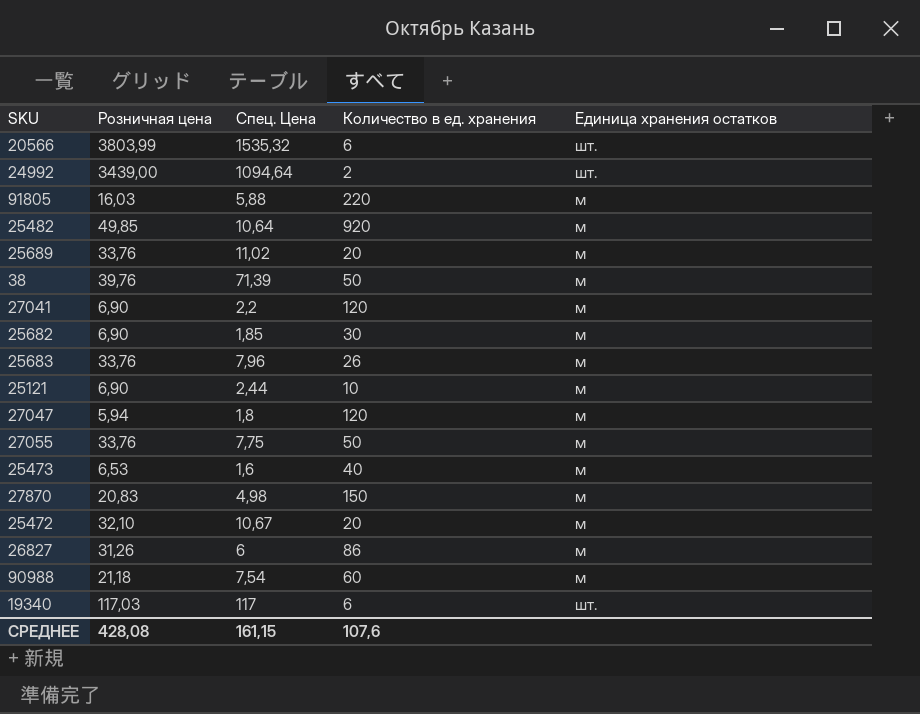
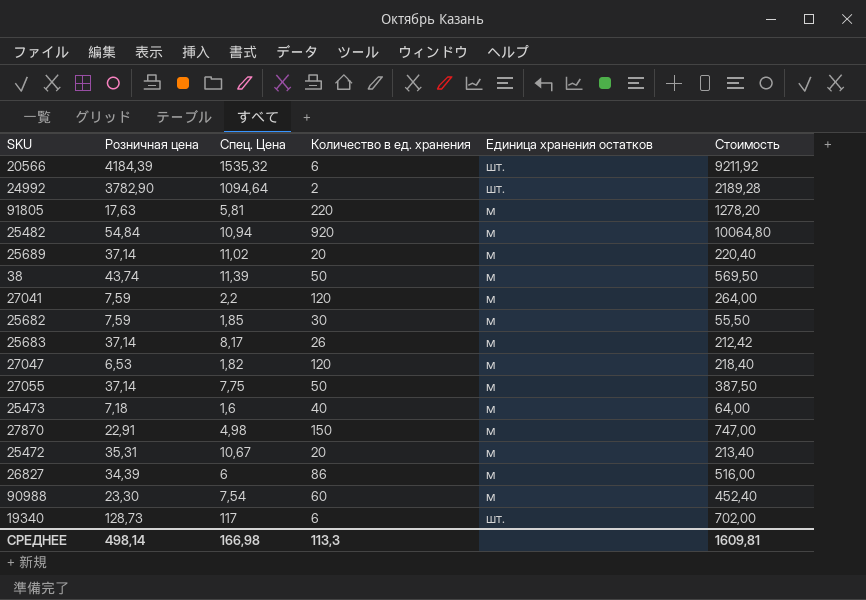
column Стоимость | formula: none -> [Спец. Цена] * [Количество в ед. хранения]
row 25121: 6,90 | 2,44 | 10 | м -> none
20566 | Розничная цена: 3803,99 -> 4184,39
24992 | Розничная цена: 3439,00 -> 3782,90
91805 | Розничная цена: 16,03 -> 17,63
91805 | Спец. Цена: 5,88 -> 5,81
25482 | Розничная цена: 49,85 -> 54,84
25482 | Спец. Цена: 10,64 -> 10,94
25689 | Розничная цена: 33,76 -> 37,14
38 | Розничная цена: 39,76 -> 43,74
38 | Спец. Цена: 71,39 -> 11,39
27041 | Розничная цена: 6,90 -> 7,59
25682 | Розничная цена: 6,90 -> 7,59
25683 | Розничная цена: 33,76 -> 37,14
25683 | Спец. Цена: 7,96 -> 8,17
27047 | Розничная цена: 5,94 -> 6,53
27047 | Спец. Цена: 1,8 -> 1,82
27055 | Розничная цена: 33,76 -> 37,14
25473 | Розничная цена: 6,53 -> 7,18
27870 | Розничная цена: 20,83 -> 22,91
25472 | Розничная цена: 32,10 -> 35,31
26827 | Розничная цена: 31,26 -> 34,39
90988 | Розничная цена: 21,18 -> 23,30
19340 | Розничная цена: 117,03 -> 128,73
СРЕДНЕЕ | Розничная цена: 428,08 -> 498,14
СРЕДНЕЕ | Спец. Цена: 161,15 -> 166,98
СРЕДНЕЕ | Количество в ед. хранения: 107,6 -> 113,3

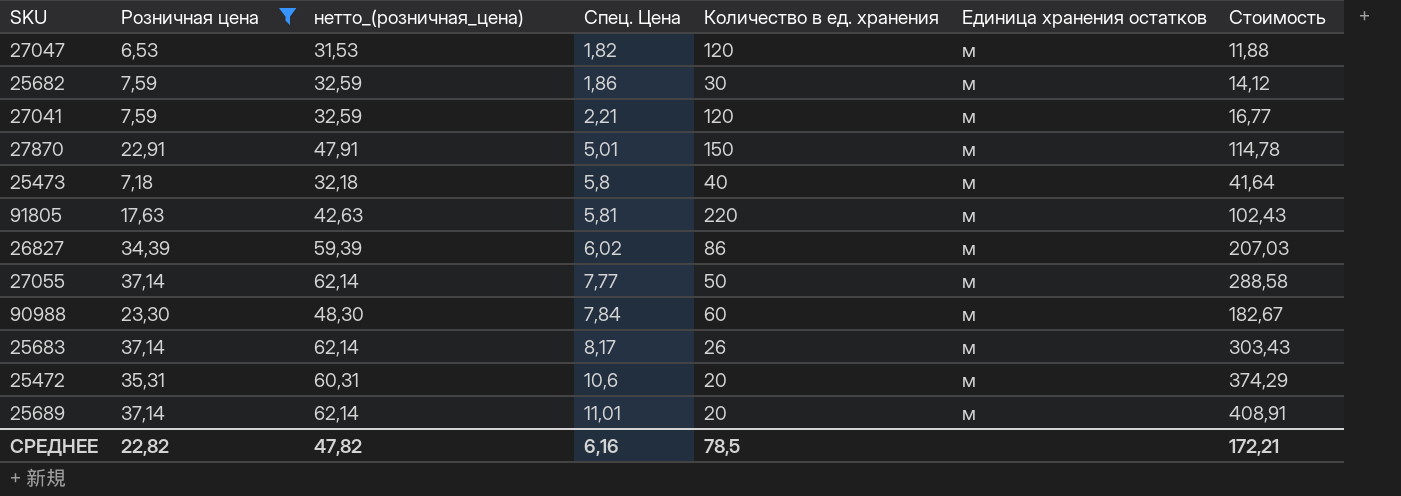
filter: none -> Розничная цена <= 37,14
row order: none -> Спец. Цена ascending
column нетто_(розничная_цена) | formula: none -> [Розничная цена] + 25
column Стоимость | formula: [Спец. Цена] * [Количество в ед. хранения] -> [Розничная цена] * [Спец. Цена]
25682 | Спец. Цена: 1,85 -> 1,86
27041 | Спец. Цена: 2,2 -> 2,21
27870 | Спец. Цена: 4,98 -> 5,01
25473 | Спец. Цена: 1,6 -> 5,8
26827 | Спец. Цена: 6 -> 6,02
27055 | Спец. Цена: 7,75 -> 7,77
90988 | Спец. Цена: 7,54 -> 7,84
25472 | Спец. Цена: 10,67 -> 10,6
25689 | Спец. Цена: 11,02 -> 11,01
СРЕДНЕЕ | Розничная цена: 498,14 -> 22,82
СРЕДНЕЕ | Спец. Цена: 166,98 -> 6,16
СРЕДНЕЕ | Количество в ед. хранения: 113,3 -> 78,5
СРЕДНЕЕ | Стоимость: 1609,81 -> 172,21

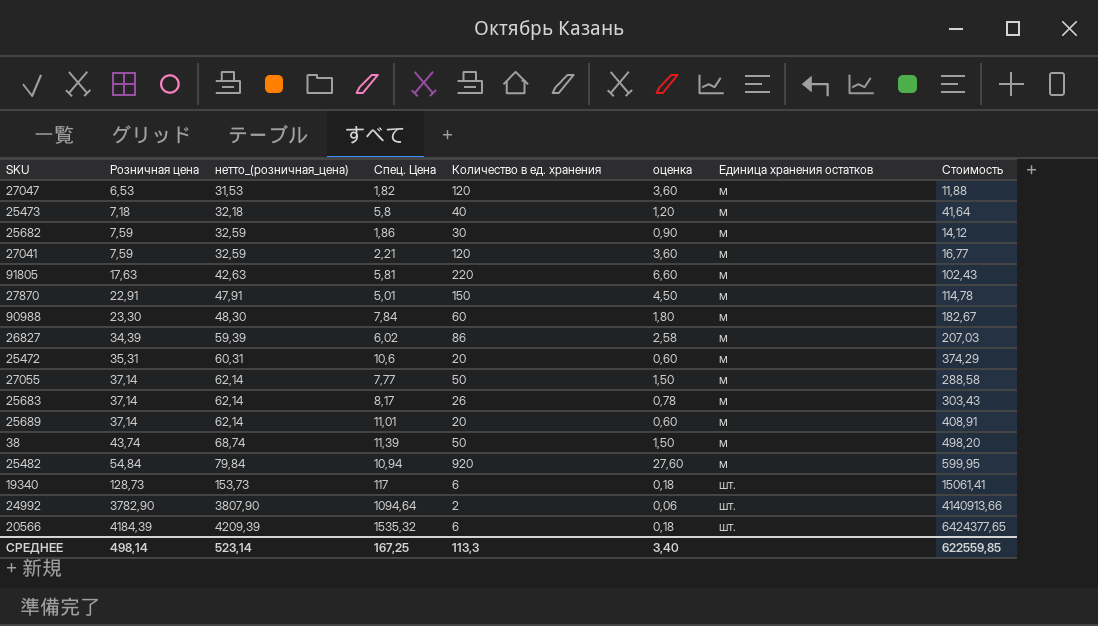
filter: Розничная цена <= 37,14 -> none
row order: Спец. Цена ascending -> Розничная цена ascending
column оценка | formula: none -> [Количество в ед. хранения] * 0,03
СРЕДНЕЕ | Розничная цена: 22,82 -> 498,14
СРЕДНЕЕ | нетто_(розничная_цена): 47,82 -> 523,14
СРЕДНЕЕ | Спец. Цена: 6,16 -> 167,25
СРЕДНЕЕ | Количество в ед. хранения: 78,5 -> 113,3
СРЕДНЕЕ | Стоимость: 172,21 -> 622559,85

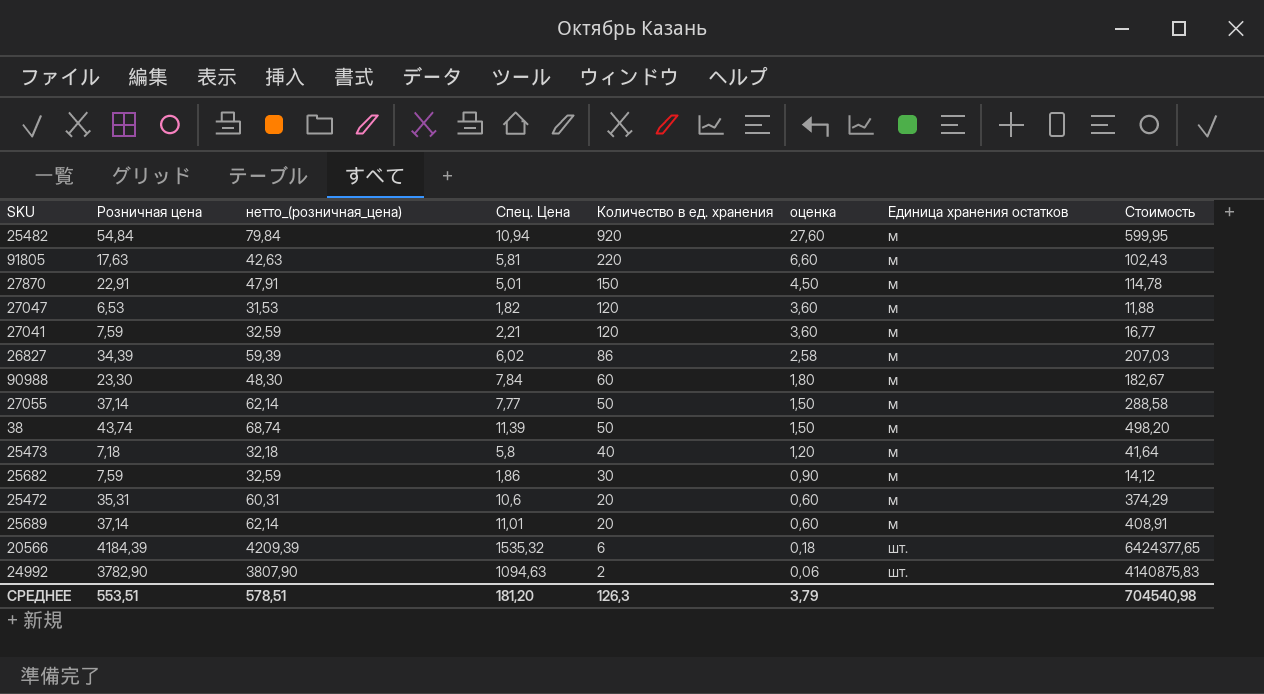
row order: Розничная цена ascending -> Количество в ед. хранения descending
row 25683: 37,14 | 62,14 | 8,17 | 26 | 0,78 | м | 303,43 -> none
row 19340: 128,73 | 153,73 | 117 | 6 | 0,18 | шт. | 15061,41 -> none
24992 | Спец. Цена: 1094,64 -> 1094,63
24992 | Стоимость: 4140913,66 -> 4140875,83
СРЕДНЕЕ | Розничная цена: 498,14 -> 553,51
СРЕДНЕЕ | нетто_(розничная_цена): 523,14 -> 578,51
СРЕДНЕЕ | Спец. Цена: 167,25 -> 181,20
СРЕДНЕЕ | Количество в ед. хранения: 113,3 -> 126,3
СРЕДНЕЕ | оценка: 3,40 -> 3,79
СРЕДНЕЕ | Стоимость: 622559,85 -> 704540,98

